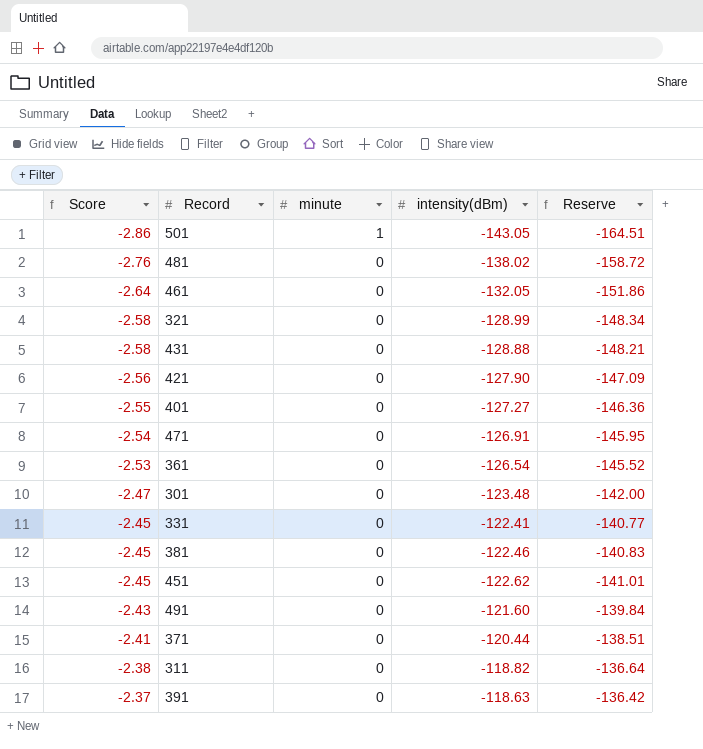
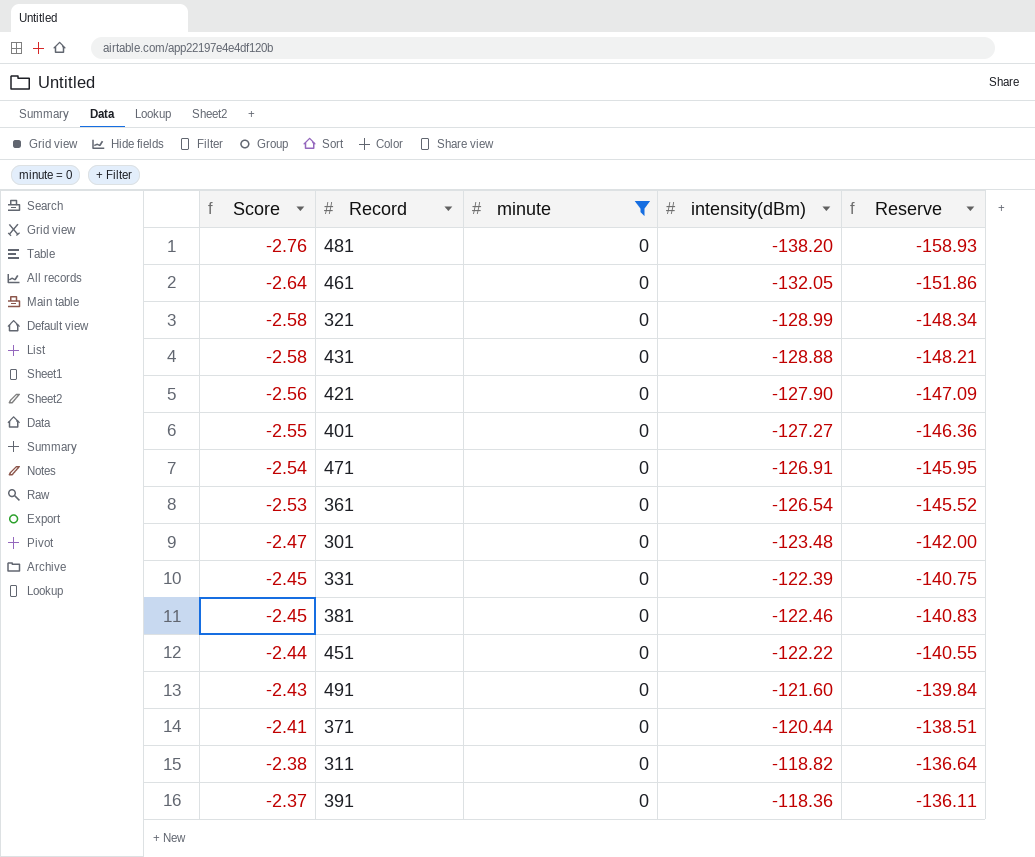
filter: none -> minute = 0
481 | intensity(dBm): -138.02 -> -138.20
481 | Reserve: -158.72 -> -158.93
331 | intensity(dBm): -122.41 -> -122.39
331 | Reserve: -140.77 -> -140.75
451 | Score: -2.45 -> -2.44
451 | intensity(dBm): -122.62 -> -122.22
451 | Reserve: -141.01 -> -140.55
391 | intensity(dBm): -118.63 -> -118.36
391 | Reserve: -136.42 -> -136.11

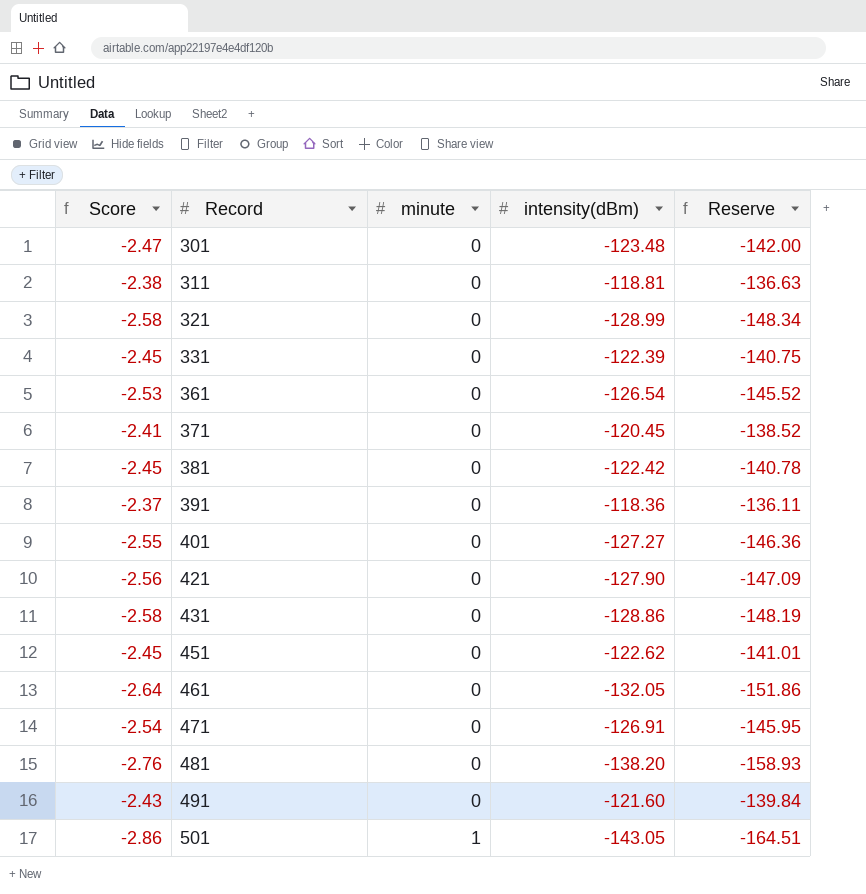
filter: minute = 0 -> none
row order: Score ascending -> Record ascending
311 | intensity(dBm): -118.82 -> -118.81
311 | Reserve: -136.64 -> -136.63
371 | intensity(dBm): -120.44 -> -120.45
371 | Reserve: -138.51 -> -138.52
381 | intensity(dBm): -122.46 -> -122.42
381 | Reserve: -140.83 -> -140.78
431 | intensity(dBm): -128.88 -> -128.86
431 | Reserve: -148.21 -> -148.19
451 | Score: -2.44 -> -2.45
451 | intensity(dBm): -122.22 -> -122.62
451 | Reserve: -140.55 -> -141.01

